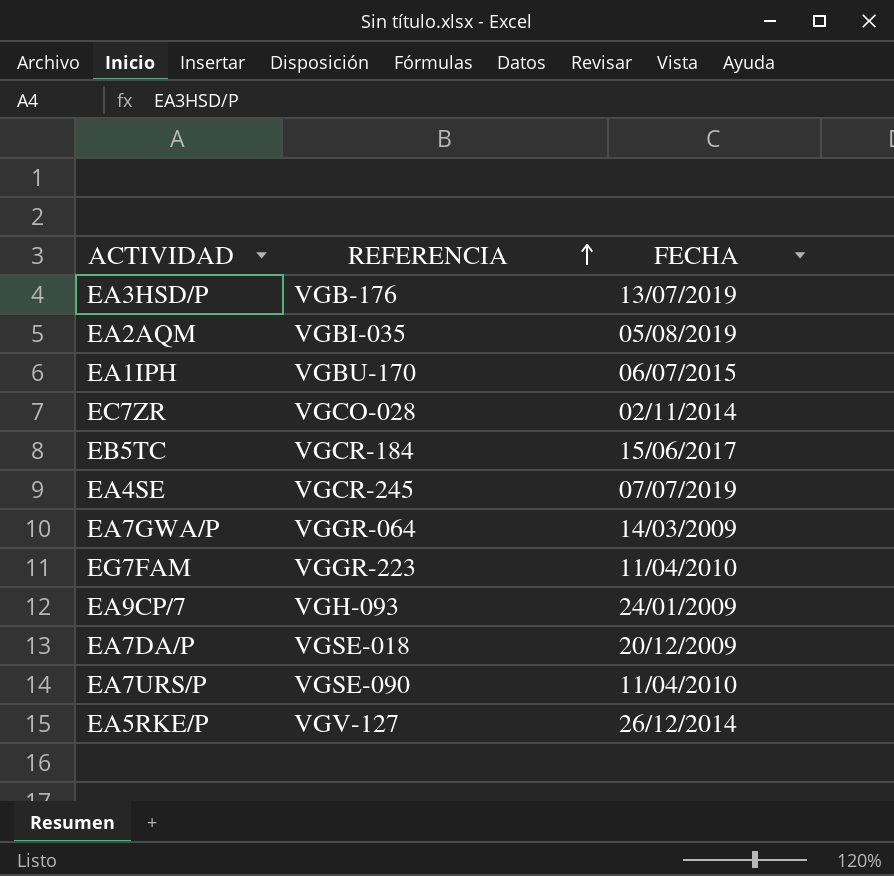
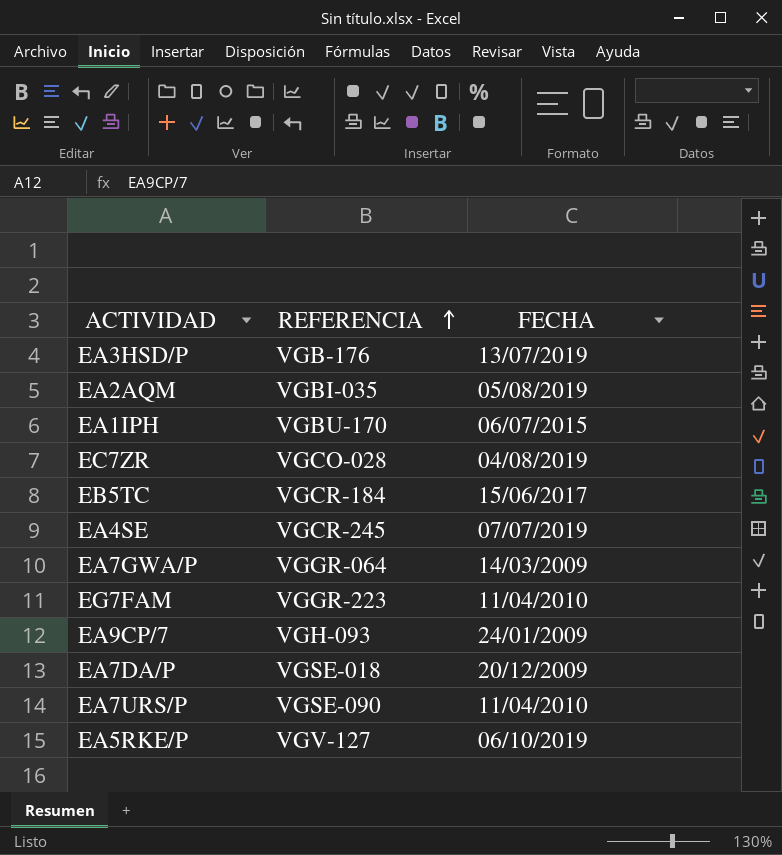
EC7ZR | FECHA: 02/11/2014 -> 04/08/2019
EA5RKE/P | FECHA: 26/12/2014 -> 06/10/2019

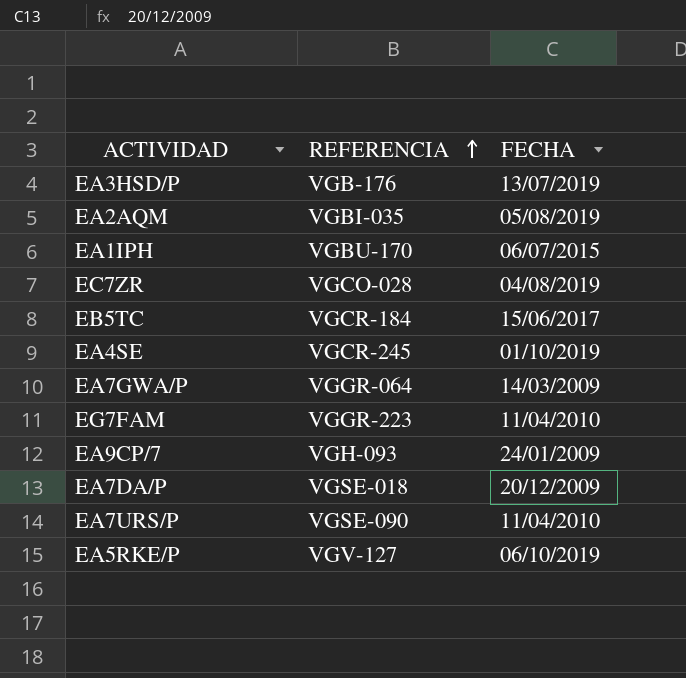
EA4SE | FECHA: 07/07/2019 -> 01/10/2019

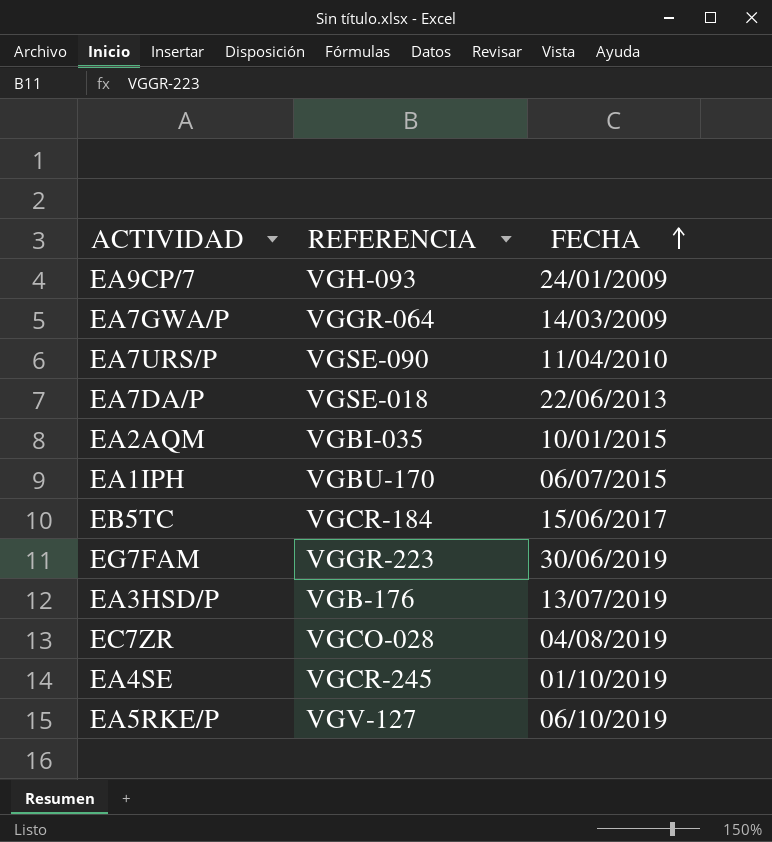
row order: REFERENCIA ascending -> FECHA ascending
EA7DA/P | FECHA: 20/12/2009 -> 22/06/2013
EA2AQM | FECHA: 05/08/2019 -> 10/01/2015
EG7FAM | FECHA: 11/04/2010 -> 30/06/2019

